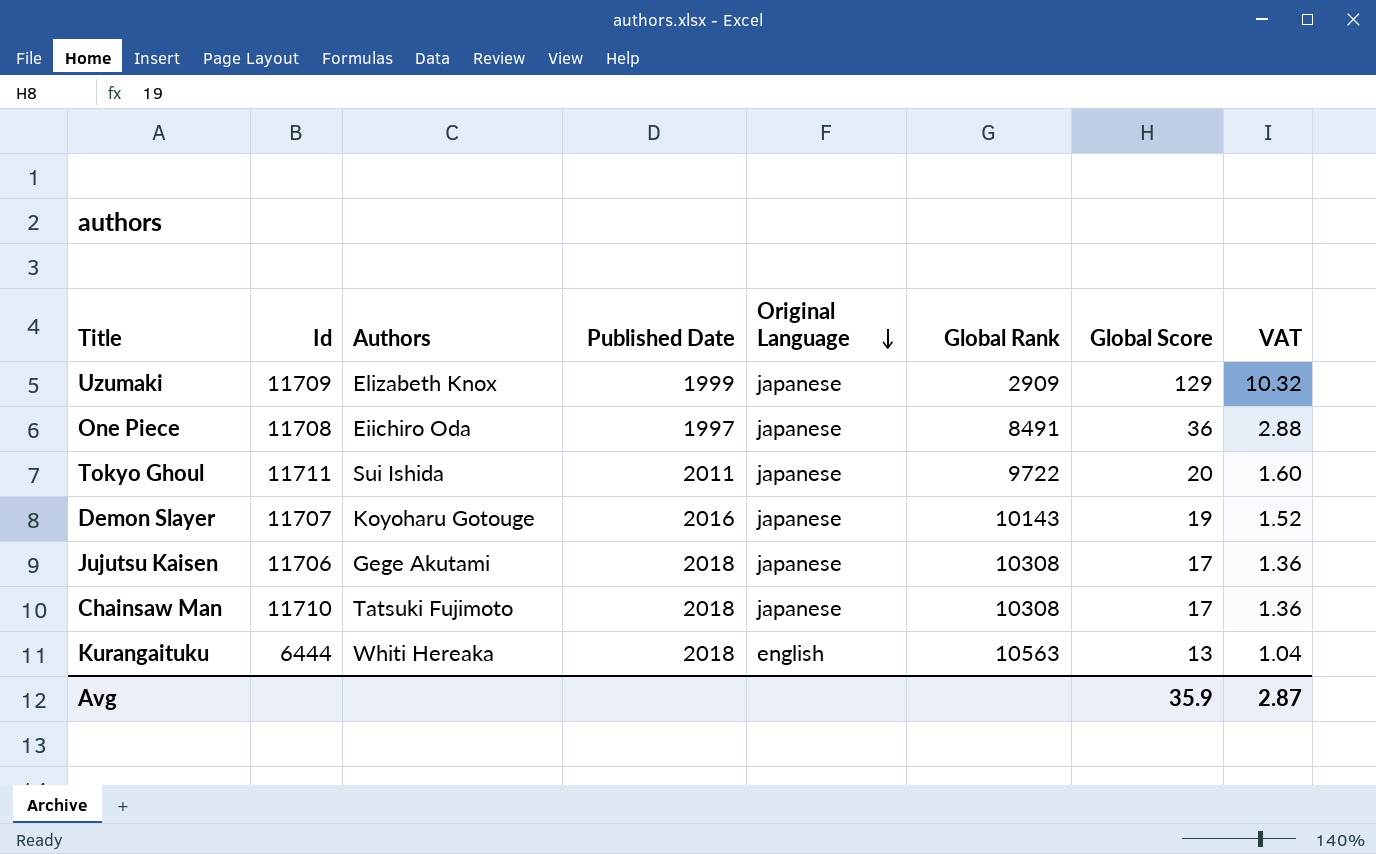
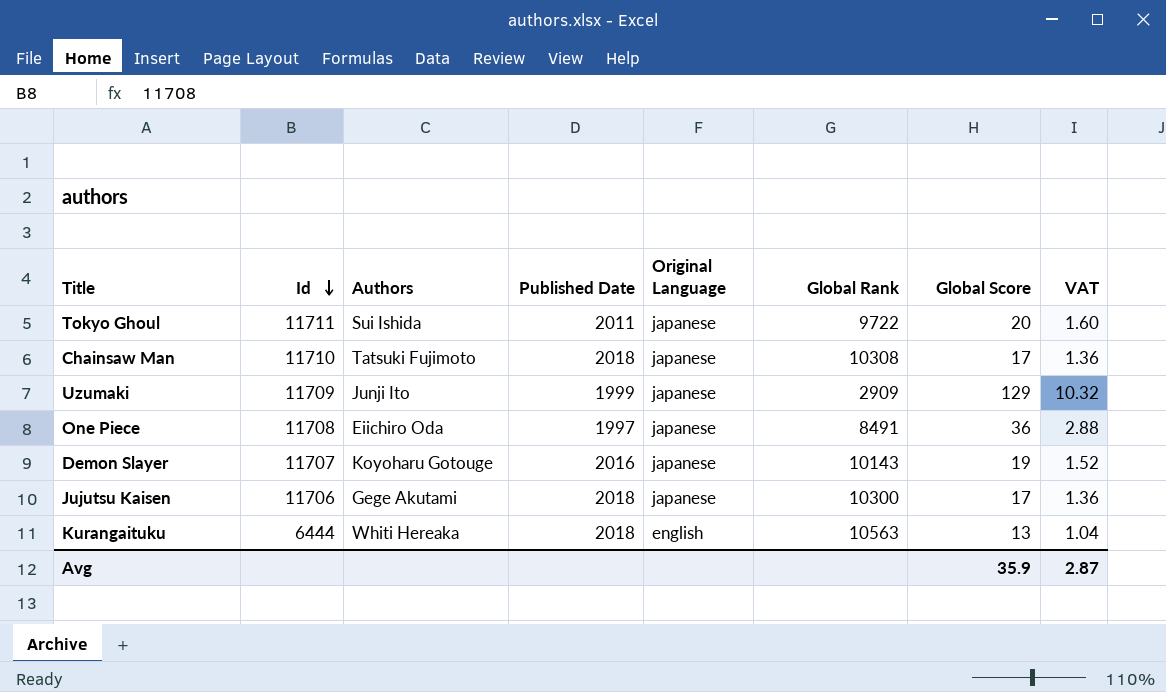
row order: Original Language descending -> Id descending
Uzumaki | Authors: Elizabeth Knox -> Junji Ito
Jujutsu Kaisen | Global Rank: 10308 -> 10300

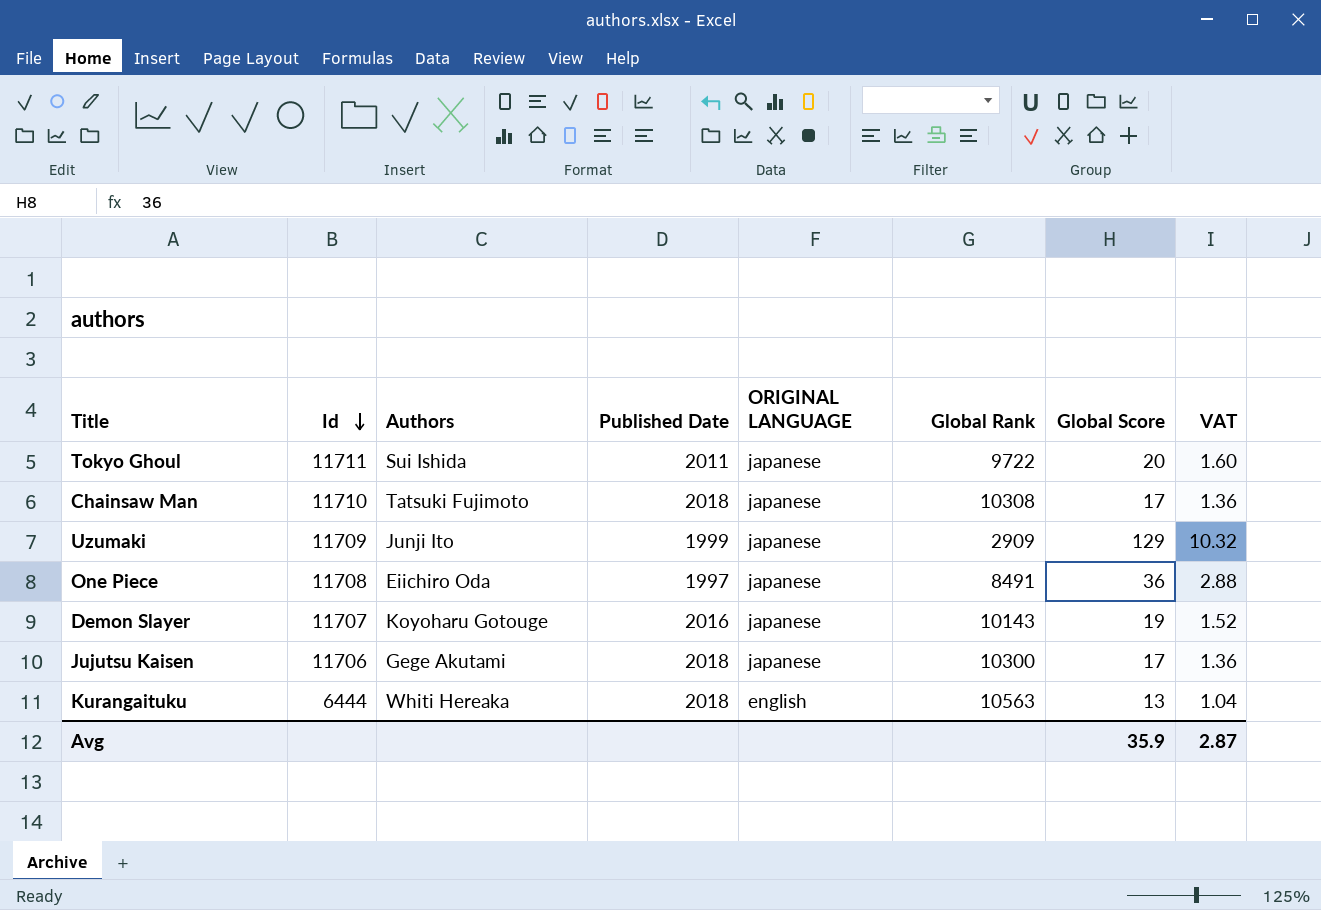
column name: Original Language -> ORIGINAL LANGUAGE

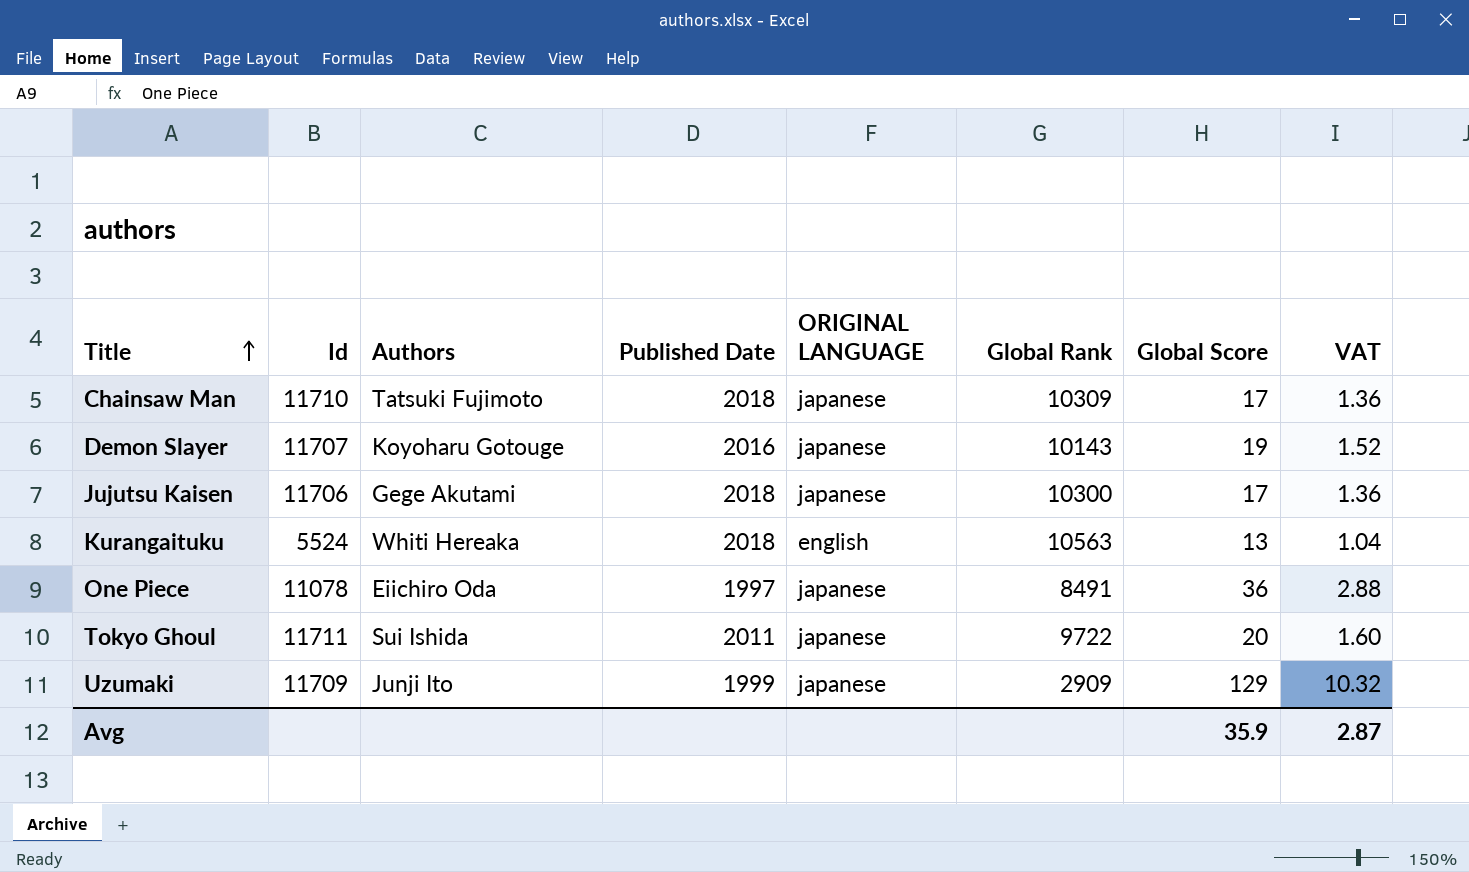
row order: Id descending -> Title ascending
Chainsaw Man | Global Rank: 10308 -> 10309
Kurangaituku | Id: 6444 -> 5524
One Piece | Id: 11708 -> 11078

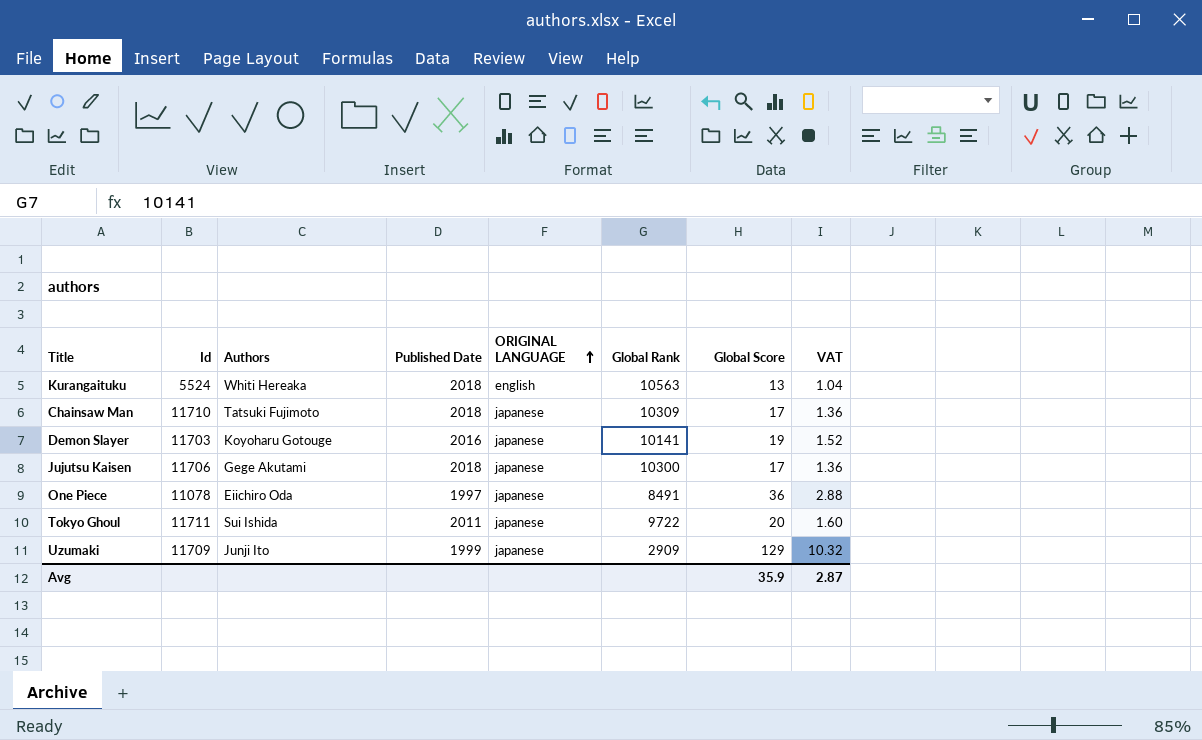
row order: Title ascending -> ORIGINAL LANGUAGE ascending
Demon Slayer | Id: 11707 -> 11703
Demon Slayer | Global Rank: 10143 -> 10141

